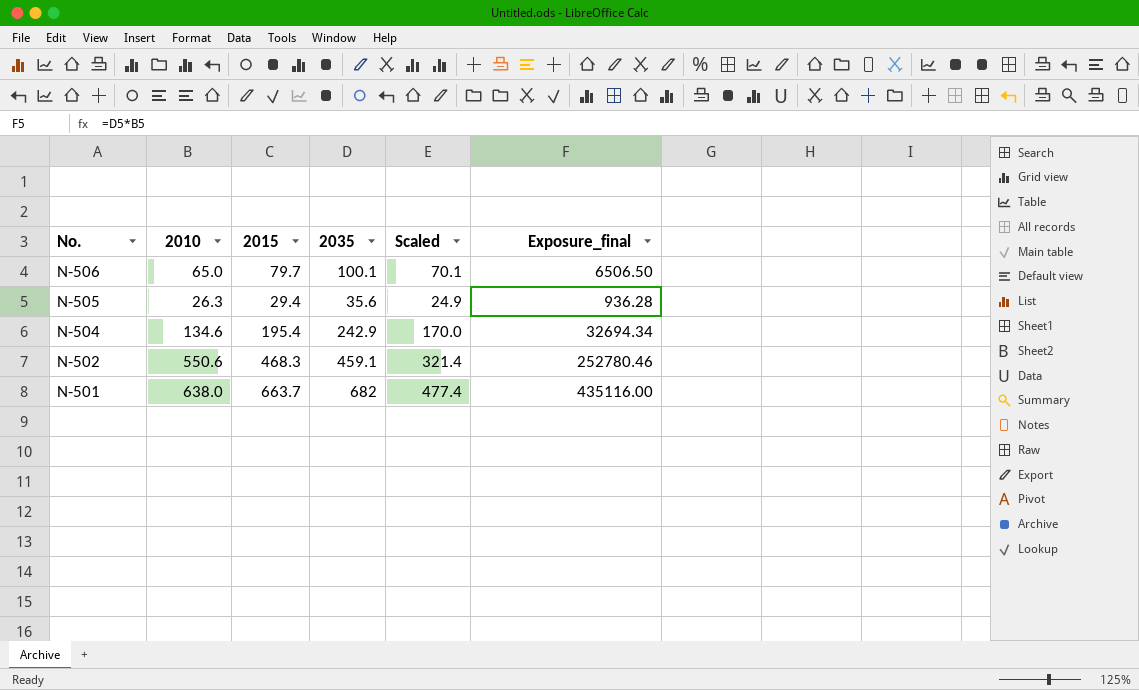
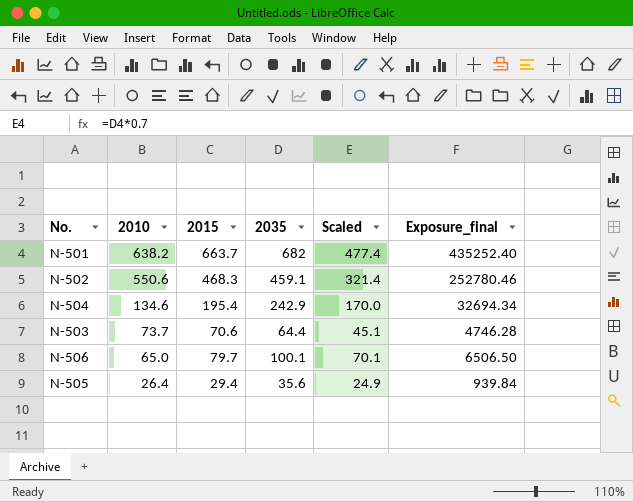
row order: No. descending -> 2010 descending
N-501 | 2010: 638.0 -> 638.2
N-501 | Exposure_final: 435116.00 -> 435252.40
row N-503: none -> 73.7 | 70.6 | 64.4 | 45.1 | 4746.28
N-505 | 2010: 26.3 -> 26.4
N-505 | Exposure_final: 936.28 -> 939.84

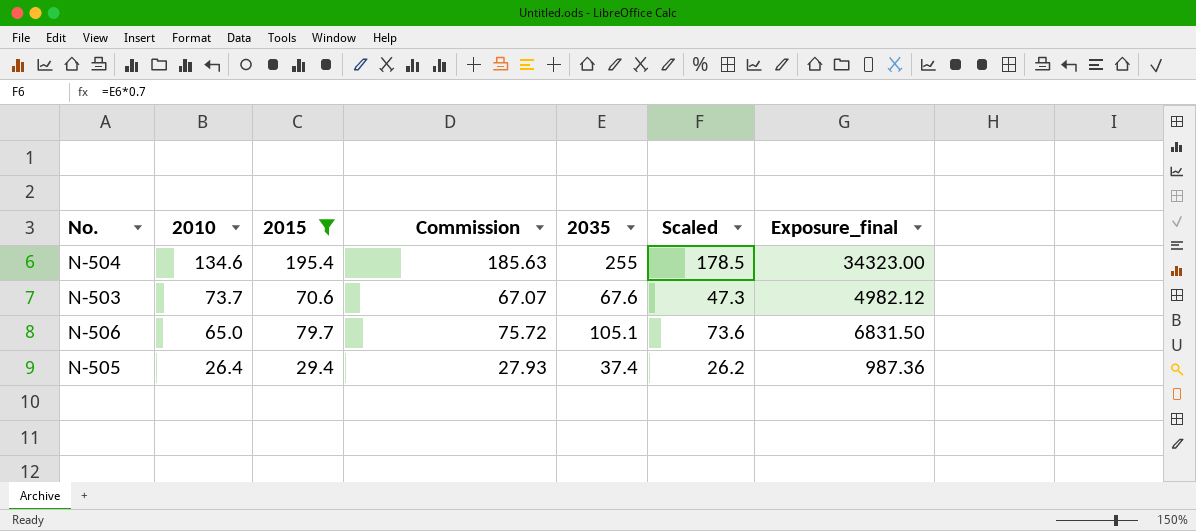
filter: none -> 2015 <= 195.4
column Commission | formula: none -> [2015] * 0.95
N-504 | 2035: 242.9 -> 255
N-504 | Scaled: 170.0 -> 178.5
N-504 | Exposure_final: 32694.34 -> 34323.00
N-503 | 2035: 64.4 -> 67.6
N-503 | Scaled: 45.1 -> 47.3
N-503 | Exposure_final: 4746.28 -> 4982.12
N-506 | 2035: 100.1 -> 105.1
N-506 | Scaled: 70.1 -> 73.6
N-506 | Exposure_final: 6506.50 -> 6831.50
N-505 | 2035: 35.6 -> 37.4
N-505 | Scaled: 24.9 -> 26.2
N-505 | Exposure_final: 939.84 -> 987.36

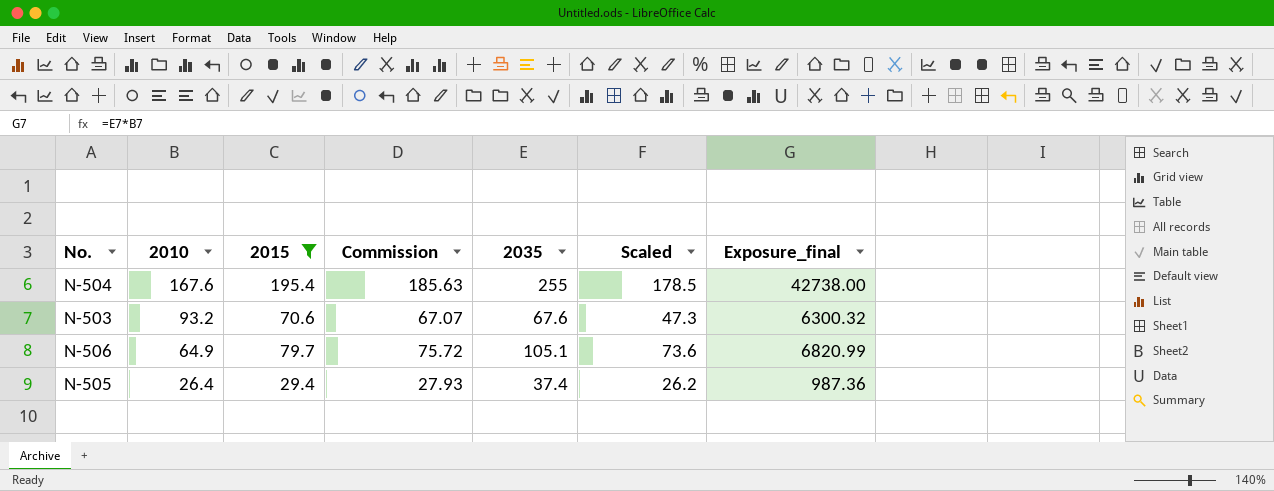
N-504 | 2010: 134.6 -> 167.6
N-504 | Exposure_final: 34323.00 -> 42738.00
N-503 | 2010: 73.7 -> 93.2
N-503 | Exposure_final: 4982.12 -> 6300.32
N-506 | 2010: 65.0 -> 64.9
N-506 | Exposure_final: 6831.50 -> 6820.99

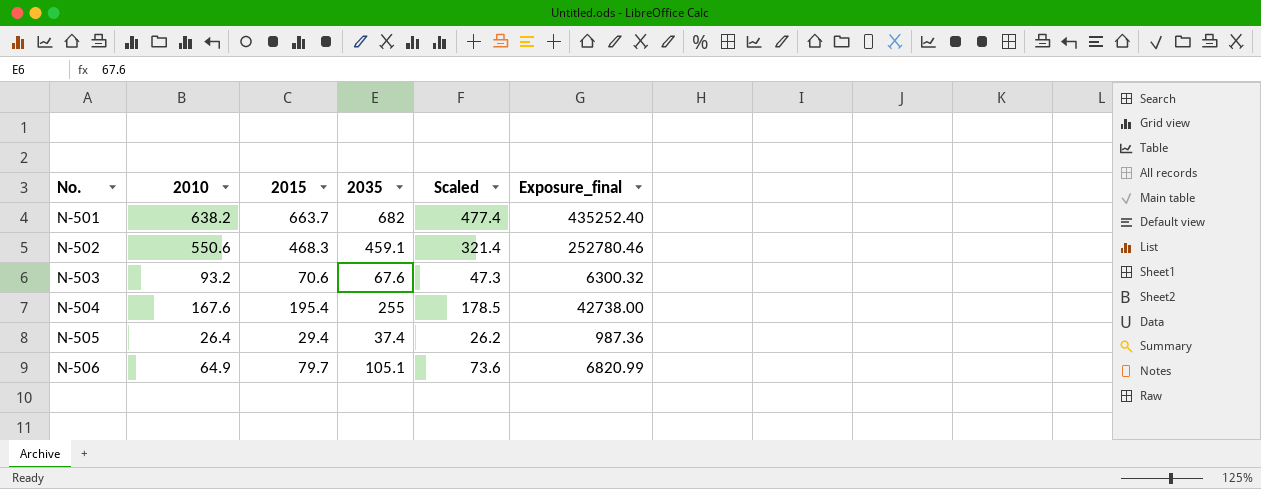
filter: 2015 <= 195.4 -> none
row order: 2010 descending -> No. ascending
column Commission | formula: [2015] * 0.95 -> none

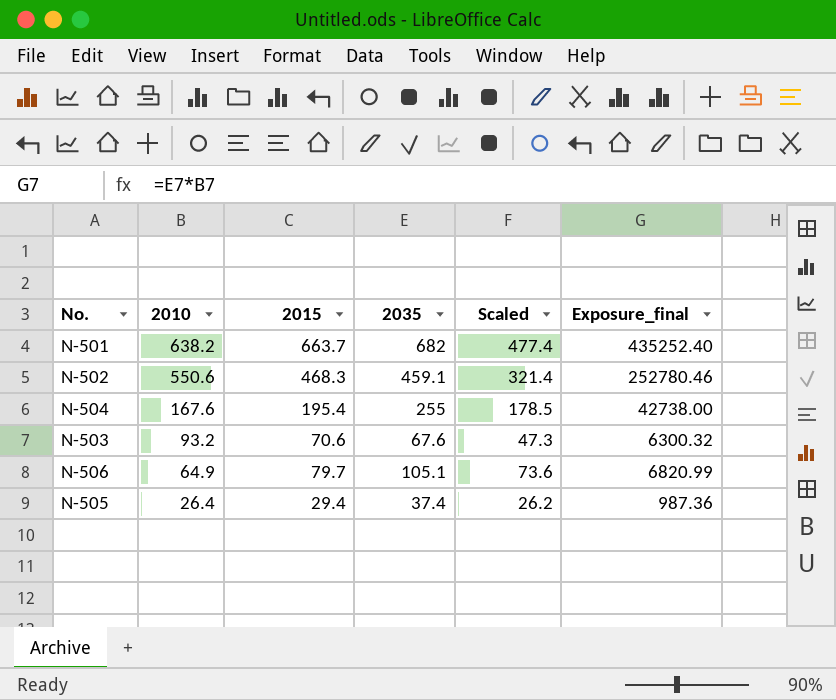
row order: No. ascending -> 2010 descending

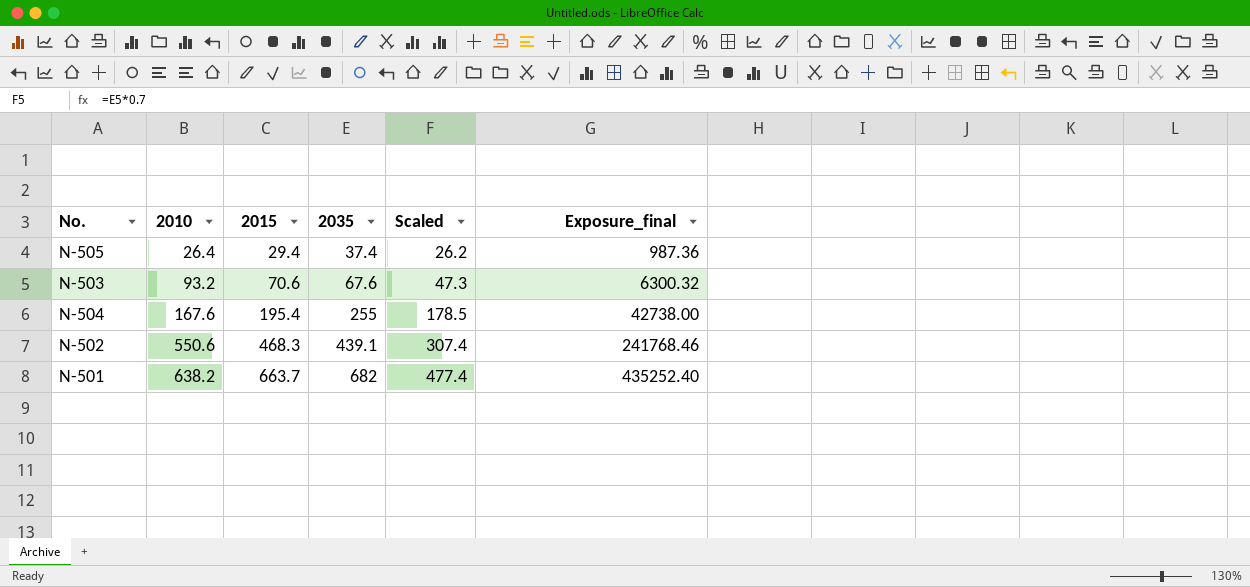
row order: 2010 descending -> 2010 ascending
row N-506: 64.9 | 79.7 | 105.1 | 73.6 | 6820.99 -> none
N-502 | 2035: 459.1 -> 439.1
N-502 | Scaled: 321.4 -> 307.4
N-502 | Exposure_final: 252780.46 -> 241768.46

